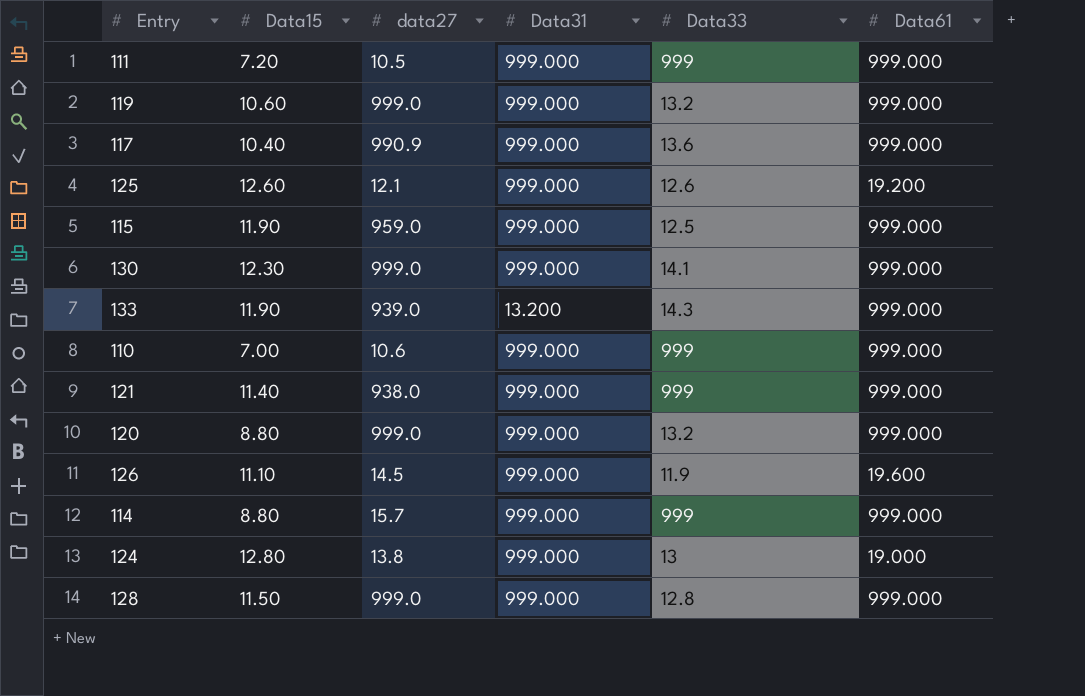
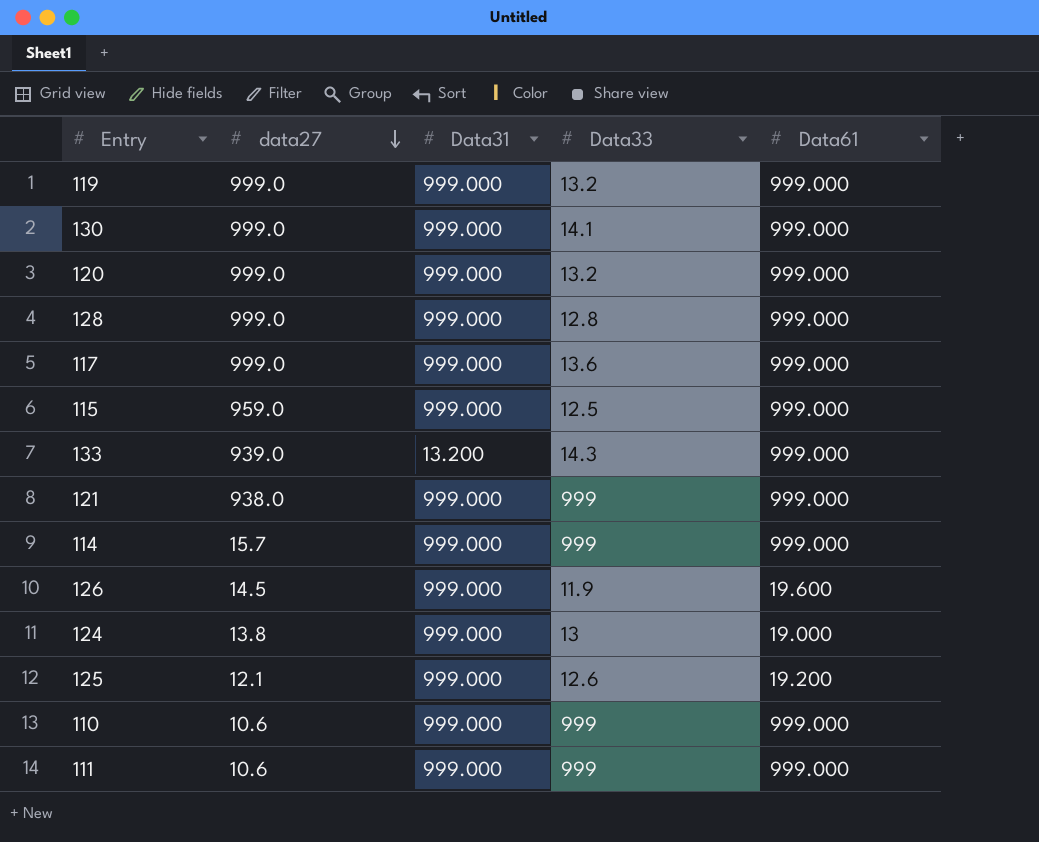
row order: none -> data27 descending
column Data15 | position: 2 -> none
117 | data27: 990.9 -> 999.0
111 | data27: 10.5 -> 10.6

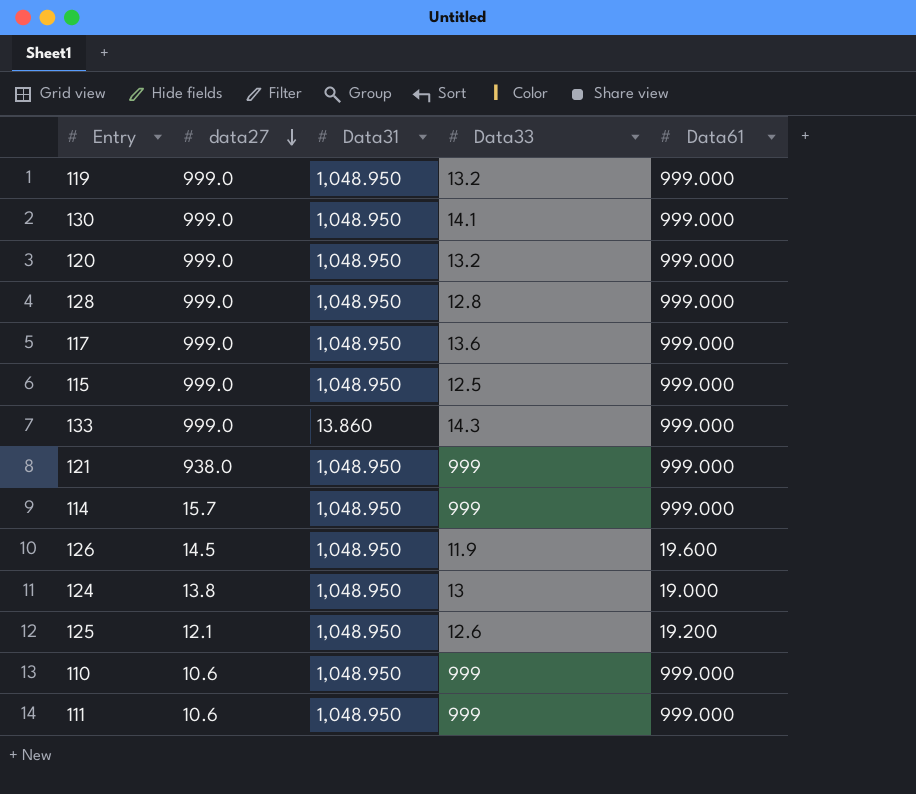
119 | Data31: 999.000 -> 1,048.950
130 | Data31: 999.000 -> 1,048.950
120 | Data31: 999.000 -> 1,048.950
128 | Data31: 999.000 -> 1,048.950
117 | Data31: 999.000 -> 1,048.950
115 | data27: 959.0 -> 999.0
115 | Data31: 999.000 -> 1,048.950
133 | data27: 939.0 -> 999.0
133 | Data31: 13.200 -> 13.860
121 | Data31: 999.000 -> 1,048.950
114 | Data31: 999.000 -> 1,048.950
126 | Data31: 999.000 -> 1,048.950
124 | Data31: 999.000 -> 1,048.950
125 | Data31: 999.000 -> 1,048.950
110 | Data31: 999.000 -> 1,048.950
111 | Data31: 999.000 -> 1,048.950

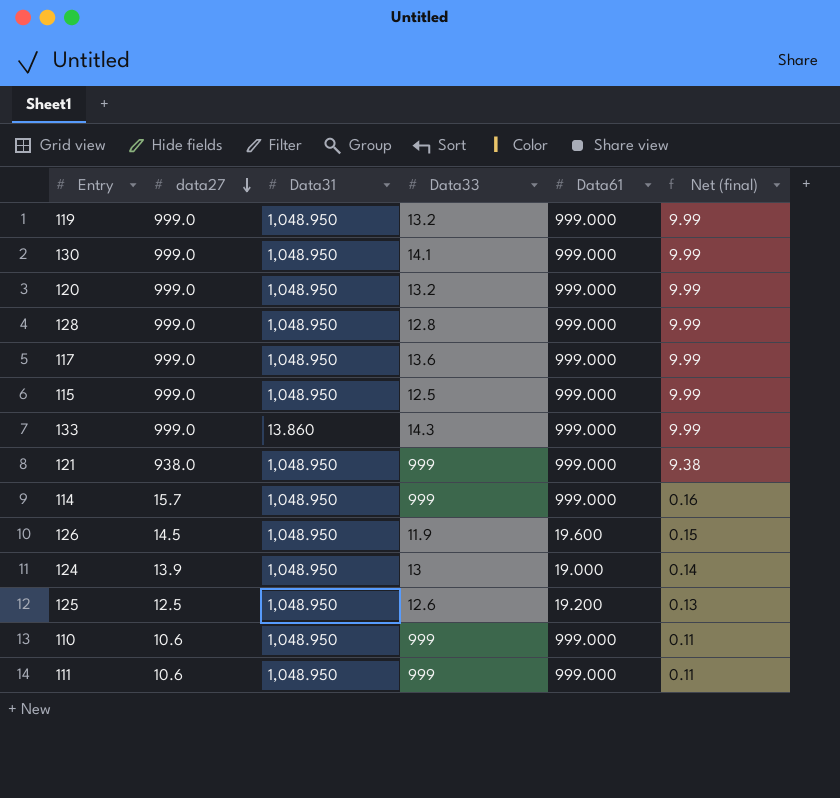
column Net (final) | formula: none -> [data27] * 0.01
124 | data27: 13.8 -> 13.9
125 | data27: 12.1 -> 12.5

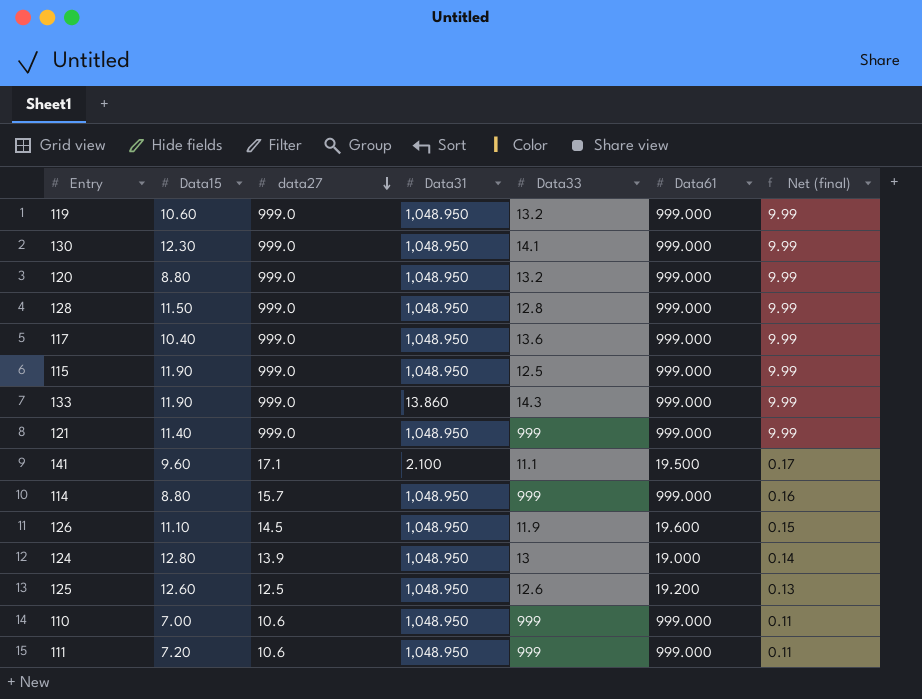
column Data15 | position: none -> 2
121 | data27: 938.0 -> 999.0
121 | Net (final): 9.38 -> 9.99
row 141: none -> 9.60 | 17.1 | 2.100 | 11.1 | 19.500 | 0.17

